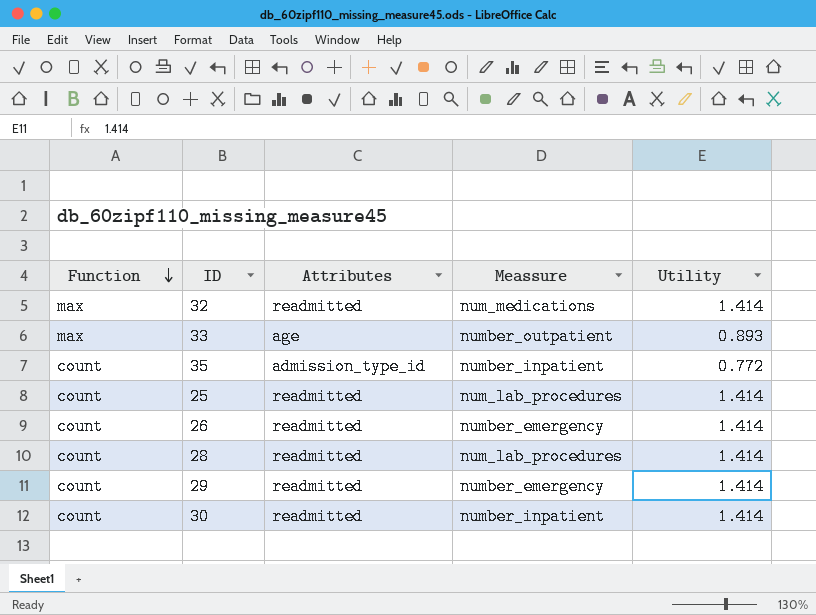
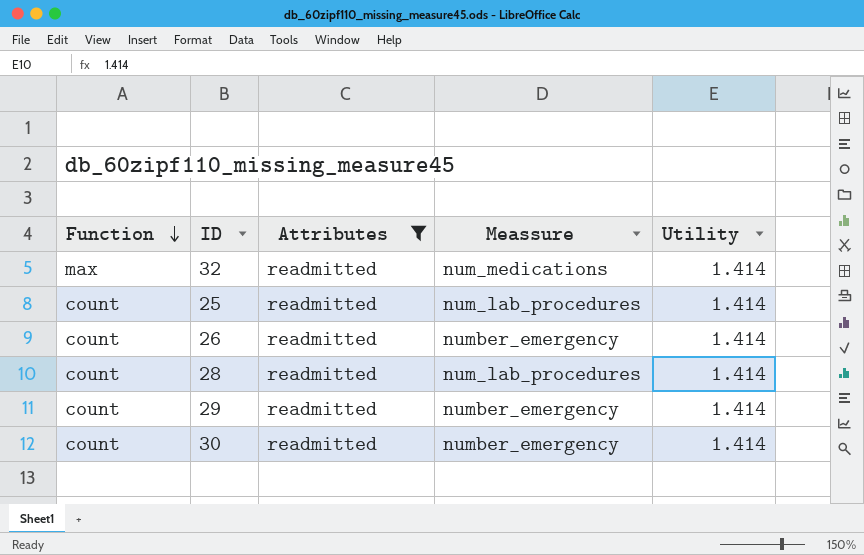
filter: none -> Attributes = readmitted
30 | Meassure: number_inpatient -> number_emergency

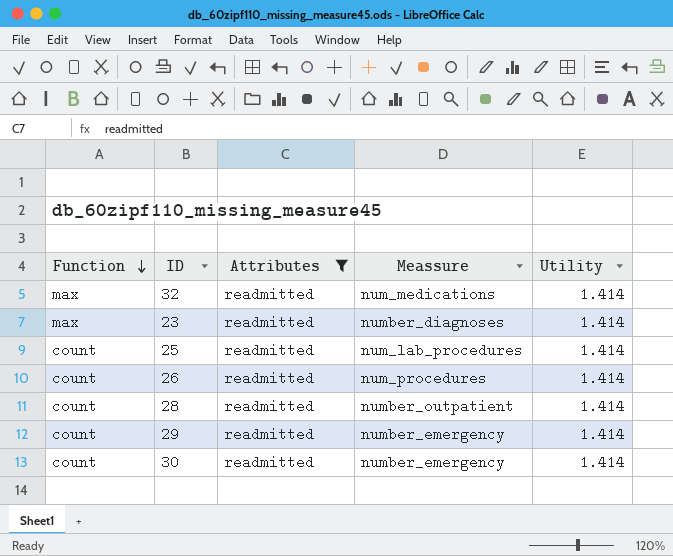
row 23: none -> max | readmitted | number_diagnoses | 1.414
26 | Meassure: number_emergency -> num_procedures
28 | Meassure: num_lab_procedures -> number_outpatient

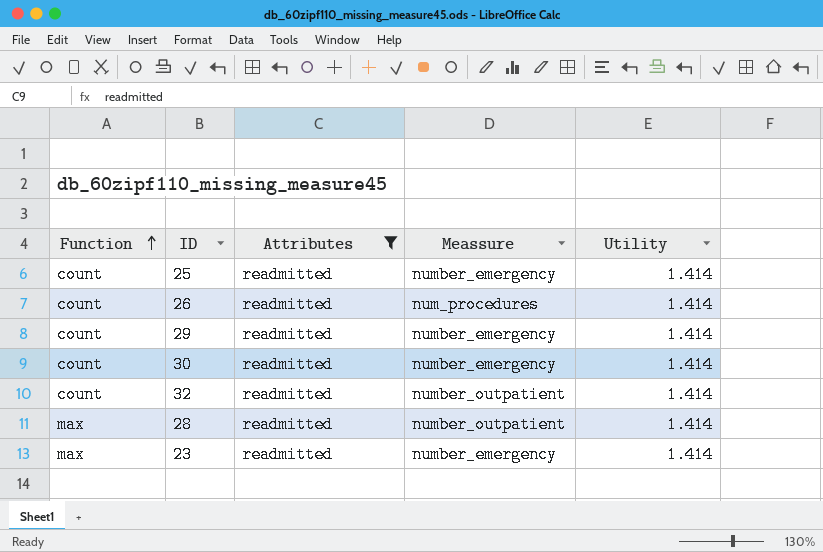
row order: Function descending -> Function ascending
25 | Meassure: num_lab_procedures -> number_emergency
32 | Function: max -> count
32 | Meassure: num_medications -> number_outpatient
28 | Function: count -> max
23 | Meassure: number_diagnoses -> number_emergency

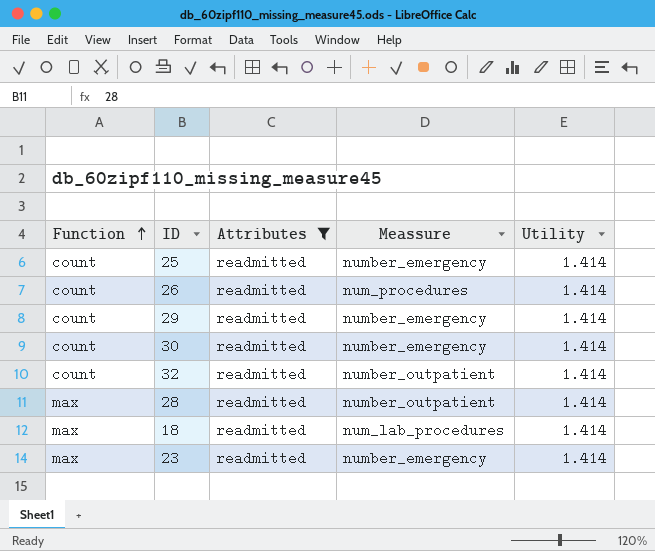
row 18: none -> max | readmitted | num_lab_procedures | 1.414

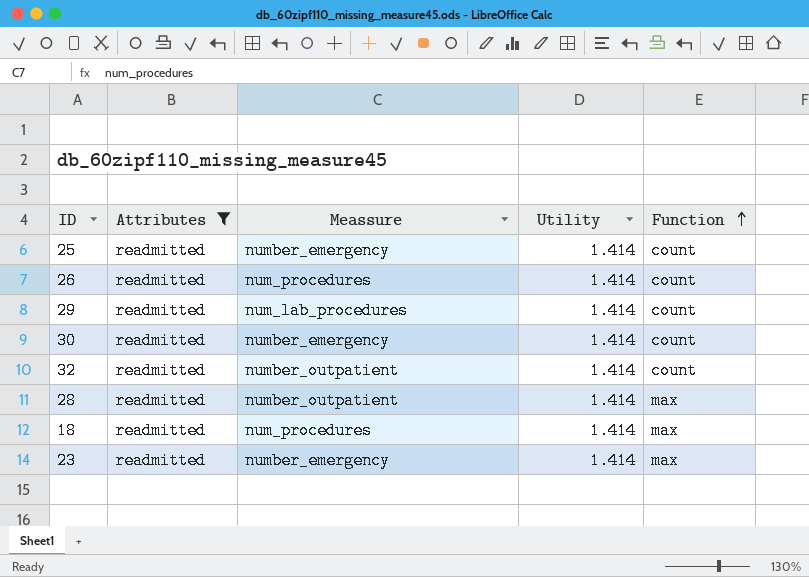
column Function | position: 1 -> 5
29 | Meassure: number_emergency -> num_lab_procedures
18 | Meassure: num_lab_procedures -> num_procedures

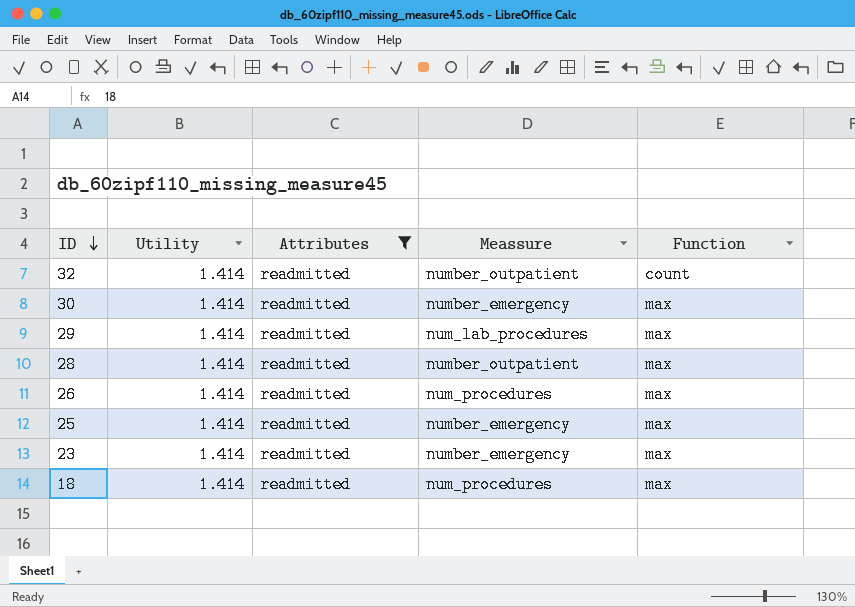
row order: Function ascending -> ID descending
column Utility | position: 4 -> 2
30 | Function: count -> max
29 | Function: count -> max
26 | Function: count -> max
25 | Function: count -> max

